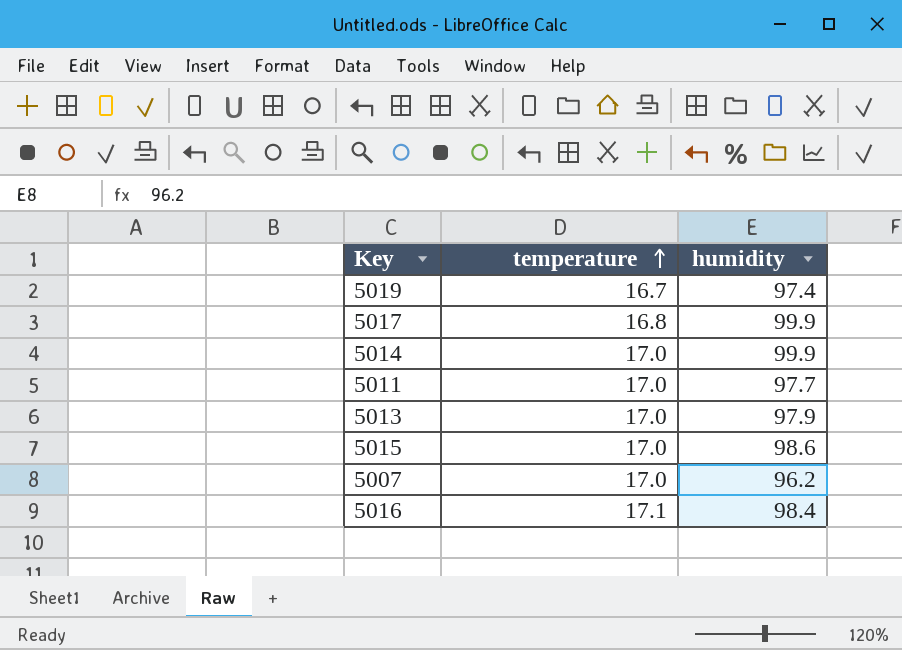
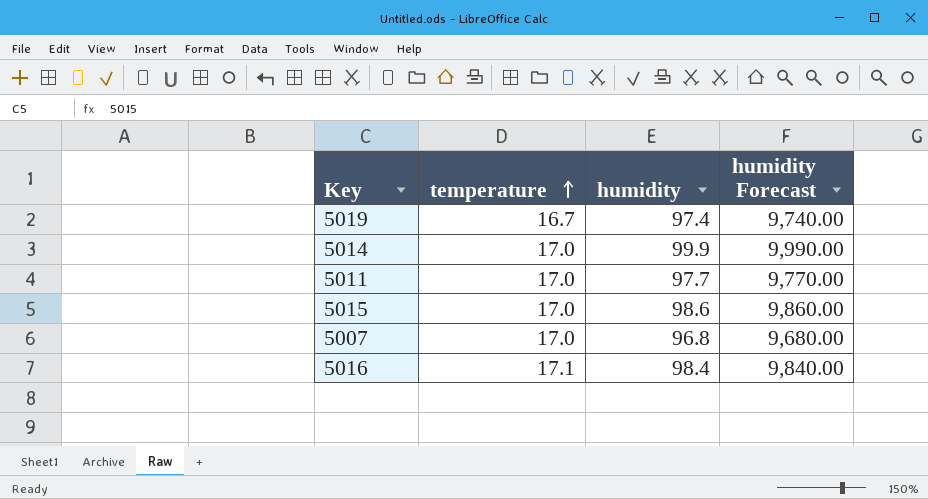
column humidity Forecast | formula: none -> [humidity] * 100
row 5017: 16.8 | 99.9 -> none
row 5013: 17.0 | 97.9 -> none
5007 | humidity: 96.2 -> 96.8

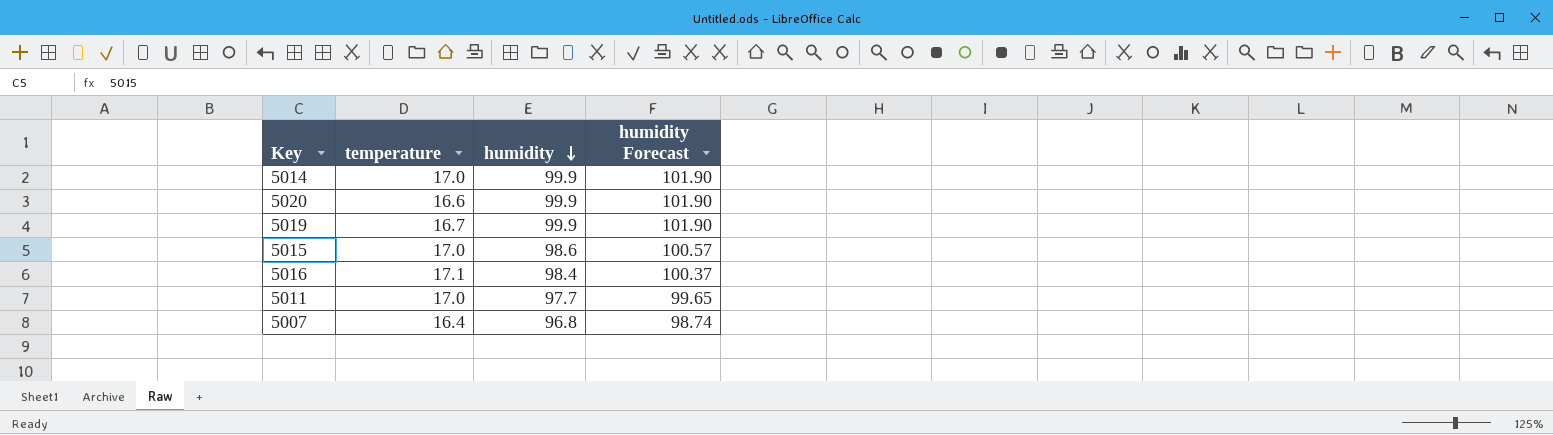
row order: temperature ascending -> humidity descending
column humidity Forecast | formula: [humidity] * 100 -> [humidity] * 1.02
row 5020: none -> 16.6 | 99.9 | 101.90
5019 | humidity: 97.4 -> 99.9
5007 | temperature: 17.0 -> 16.4

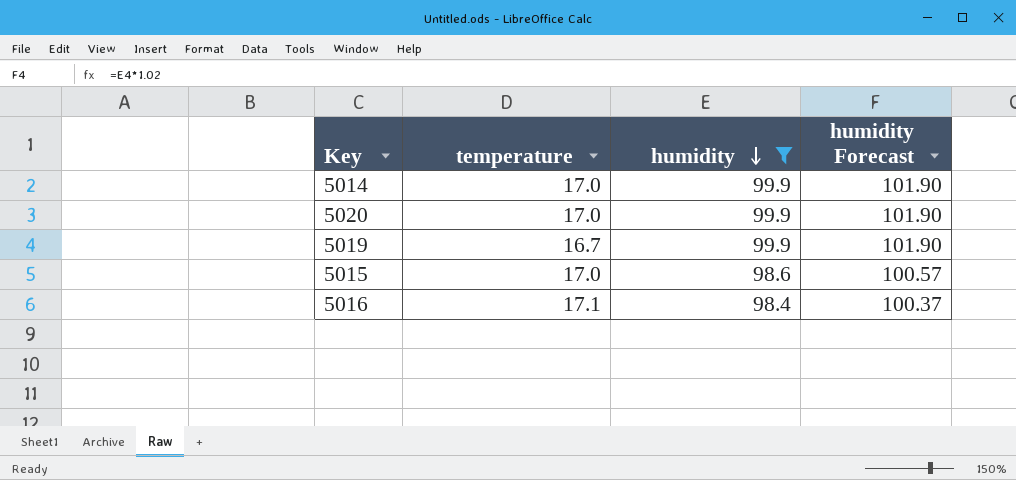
filter: none -> humidity >= 98.4
5020 | temperature: 16.6 -> 17.0

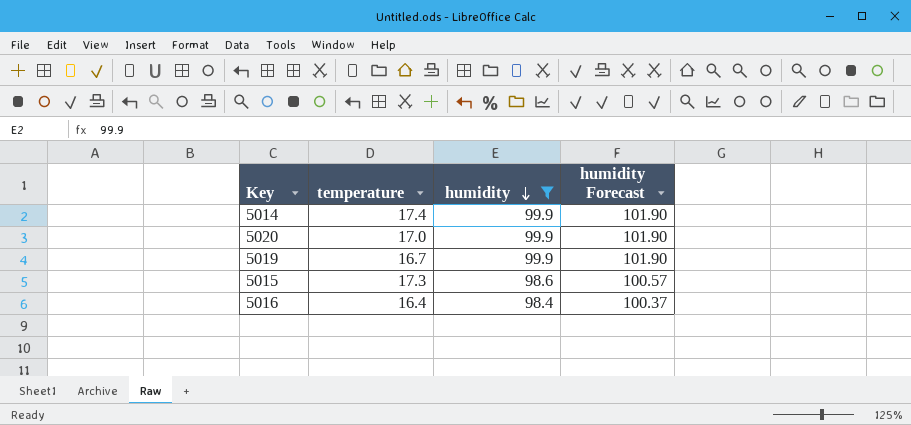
5014 | temperature: 17.0 -> 17.4
5015 | temperature: 17.0 -> 17.3
5016 | temperature: 17.1 -> 16.4

